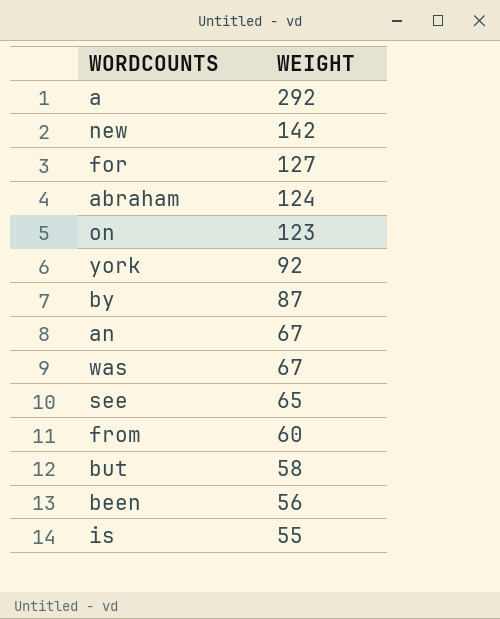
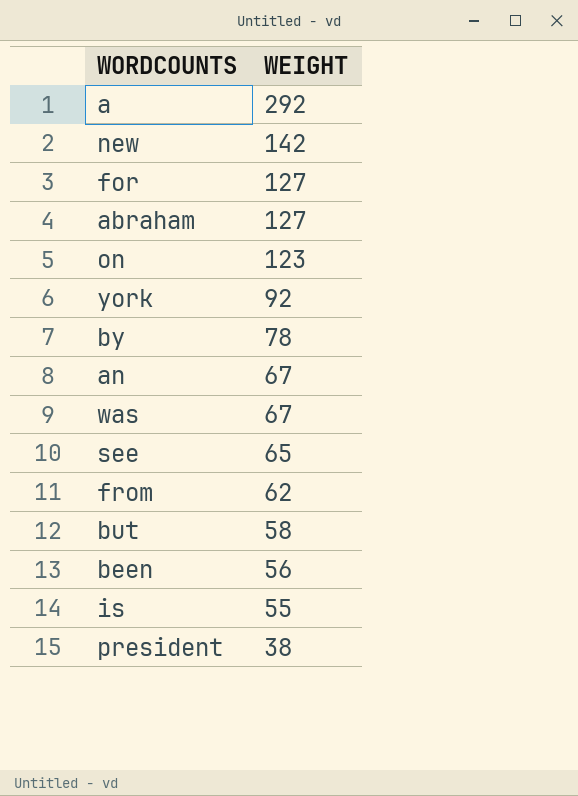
abraham | WEIGHT: 124 -> 127
by | WEIGHT: 87 -> 78
from | WEIGHT: 60 -> 62
row president: none -> 38

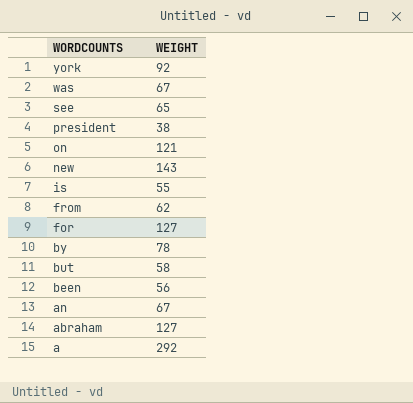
row order: WEIGHT descending -> WORDCOUNTS descending
on | WEIGHT: 123 -> 121
new | WEIGHT: 142 -> 143

